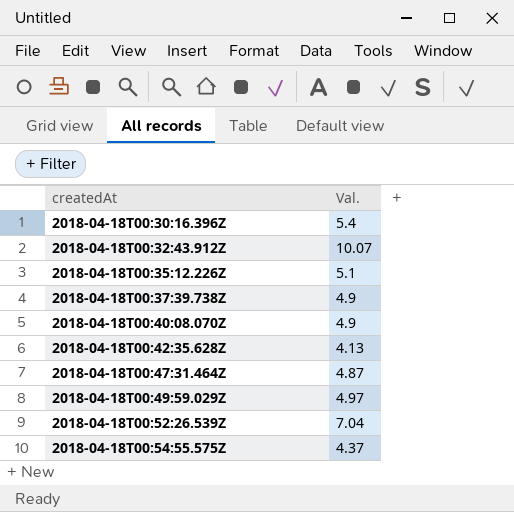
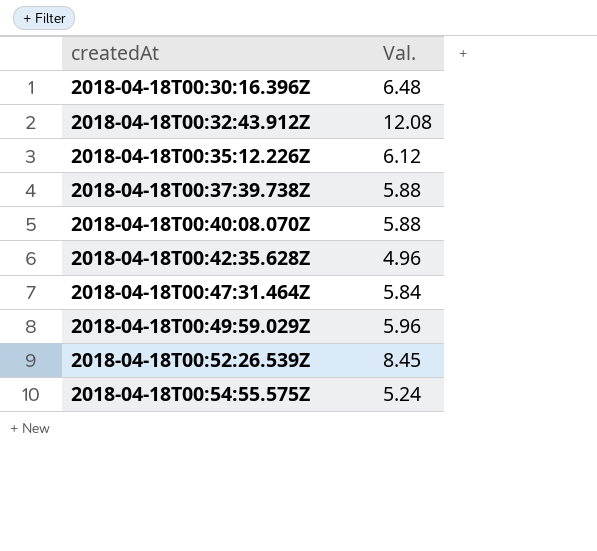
2018-04-18T00:30:16.396Z | Val.: 5.4 -> 6.48
2018-04-18T00:32:43.912Z | Val.: 10.07 -> 12.08
2018-04-18T00:35:12.226Z | Val.: 5.1 -> 6.12
2018-04-18T00:37:39.738Z | Val.: 4.9 -> 5.88
2018-04-18T00:40:08.070Z | Val.: 4.9 -> 5.88
2018-04-18T00:42:35.628Z | Val.: 4.13 -> 4.96
2018-04-18T00:47:31.464Z | Val.: 4.87 -> 5.84
2018-04-18T00:49:59.029Z | Val.: 4.97 -> 5.96
2018-04-18T00:52:26.539Z | Val.: 7.04 -> 8.45
2018-04-18T00:54:55.575Z | Val.: 4.37 -> 5.24

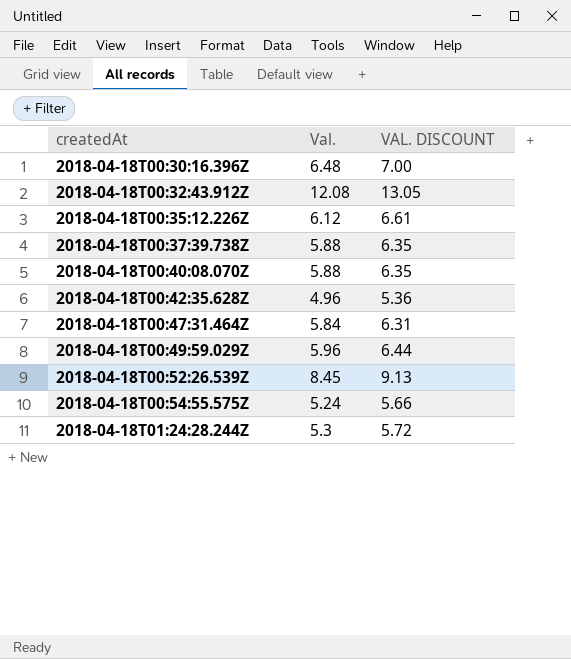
column VAL. DISCOUNT | formula: none -> [Val.] * 1.08
row 2018-04-18T01:24:28.244Z: none -> 5.3 | 5.72

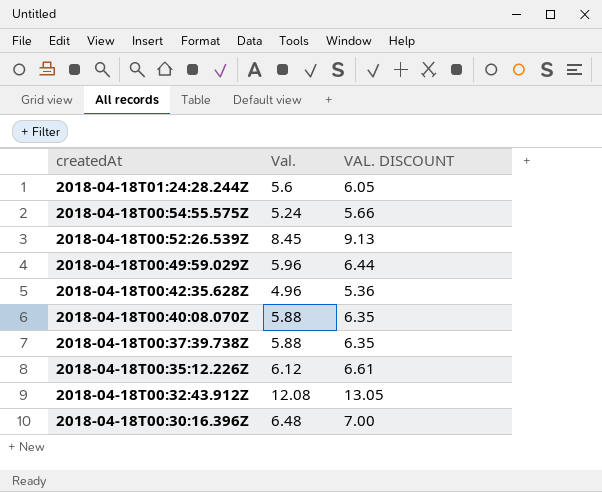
row order: createdAt ascending -> createdAt descending
row 2018-04-18T00:47:31.464Z: 5.84 | 6.31 -> none
2018-04-18T01:24:28.244Z | Val.: 5.3 -> 5.6
2018-04-18T01:24:28.244Z | VAL. DISCOUNT: 5.72 -> 6.05

